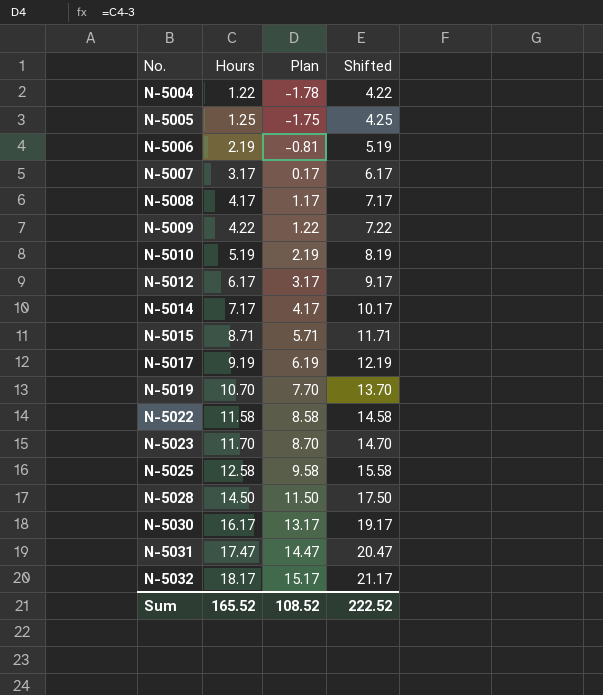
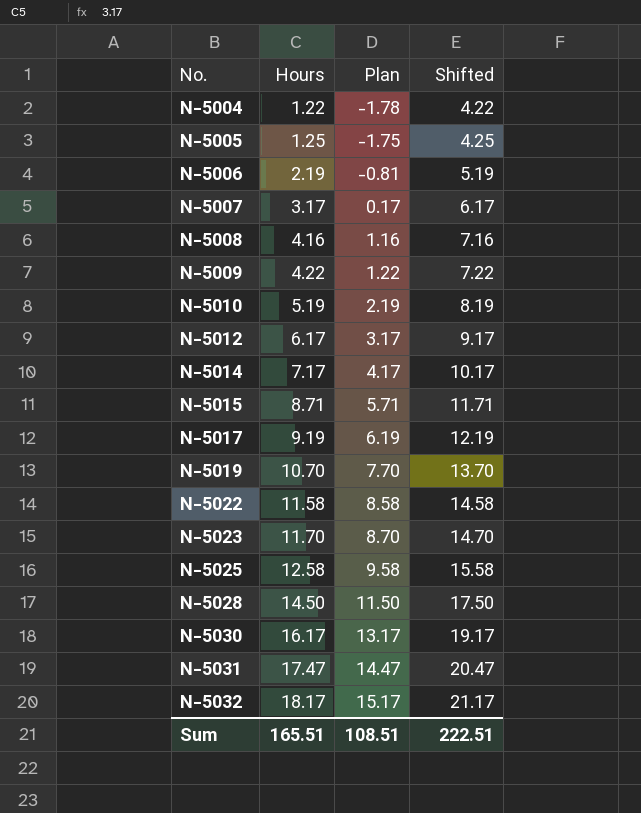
N-5008 | Hours: 4.17 -> 4.16
N-5008 | Plan: 1.17 -> 1.16
N-5008 | Shifted: 7.17 -> 7.16
Sum | Hours: 165.52 -> 165.51
Sum | Plan: 108.52 -> 108.51
Sum | Shifted: 222.52 -> 222.51

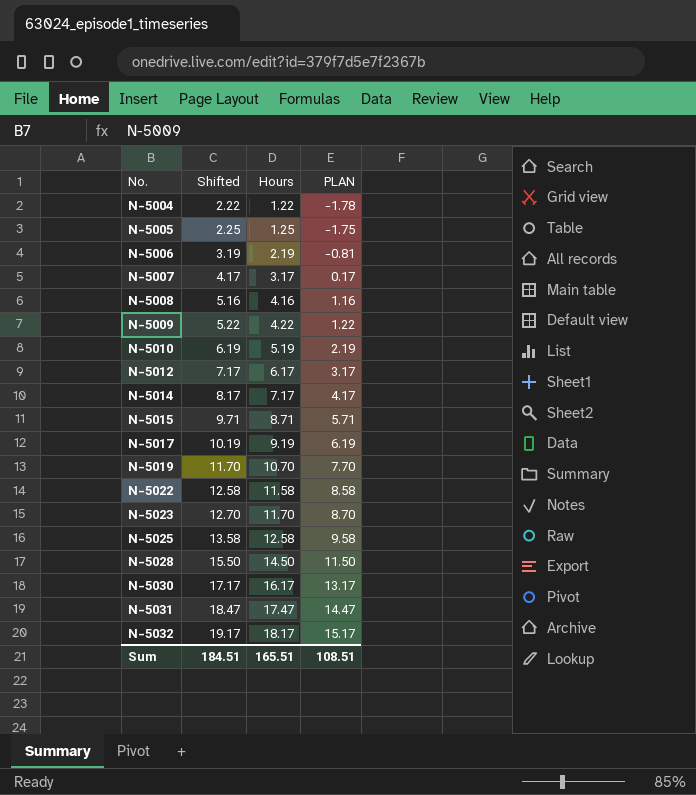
column Shifted | formula: [Hours] + 3 -> [Hours] + 1
column Shifted | position: 4 -> 2
column name: Plan -> PLAN
Sum | Shifted: 222.51 -> 184.51

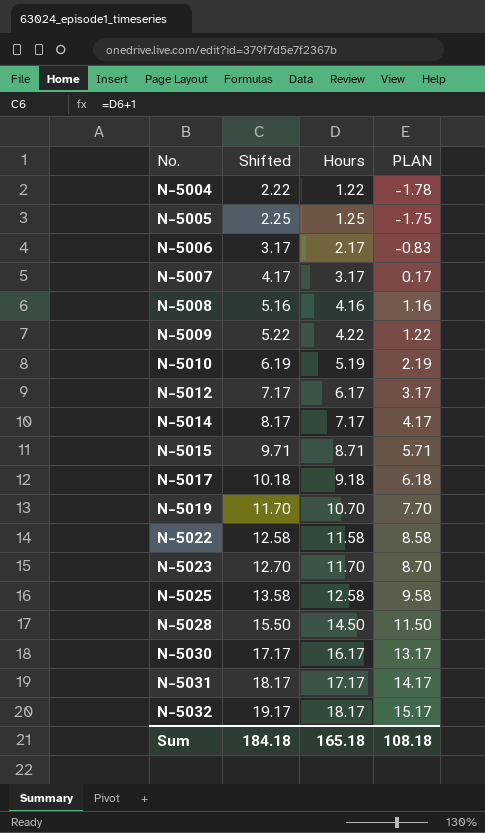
N-5006 | Shifted: 3.19 -> 3.17
N-5006 | Hours: 2.19 -> 2.17
N-5006 | PLAN: -0.81 -> -0.83
N-5017 | Shifted: 10.19 -> 10.18
N-5017 | Hours: 9.19 -> 9.18
N-5017 | PLAN: 6.19 -> 6.18
N-5031 | Shifted: 18.47 -> 18.17
N-5031 | Hours: 17.47 -> 17.17
N-5031 | PLAN: 14.47 -> 14.17
Sum | Shifted: 184.51 -> 184.18
Sum | Hours: 165.51 -> 165.18
Sum | PLAN: 108.51 -> 108.18

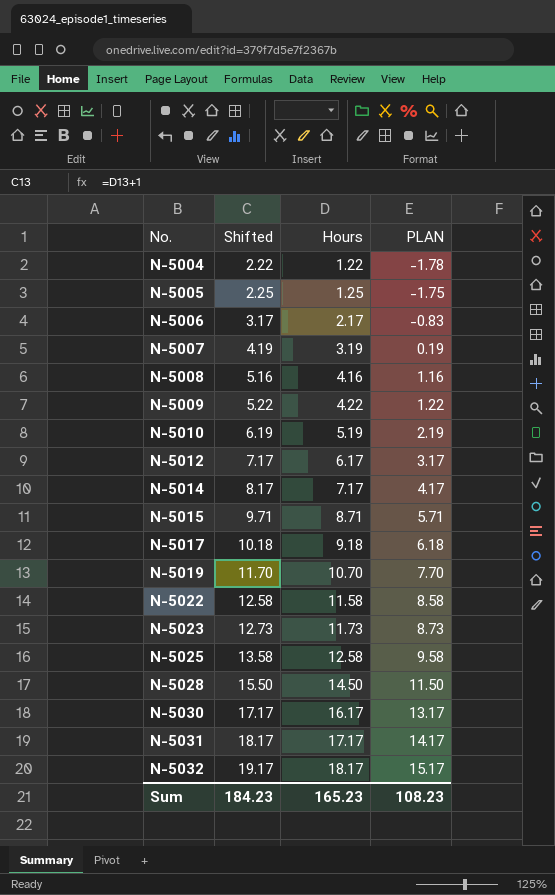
N-5007 | Shifted: 4.17 -> 4.19
N-5007 | Hours: 3.17 -> 3.19
N-5007 | PLAN: 0.17 -> 0.19
N-5023 | Shifted: 12.70 -> 12.73
N-5023 | Hours: 11.70 -> 11.73
N-5023 | PLAN: 8.70 -> 8.73
Sum | Shifted: 184.18 -> 184.23
Sum | Hours: 165.18 -> 165.23
Sum | PLAN: 108.18 -> 108.23

